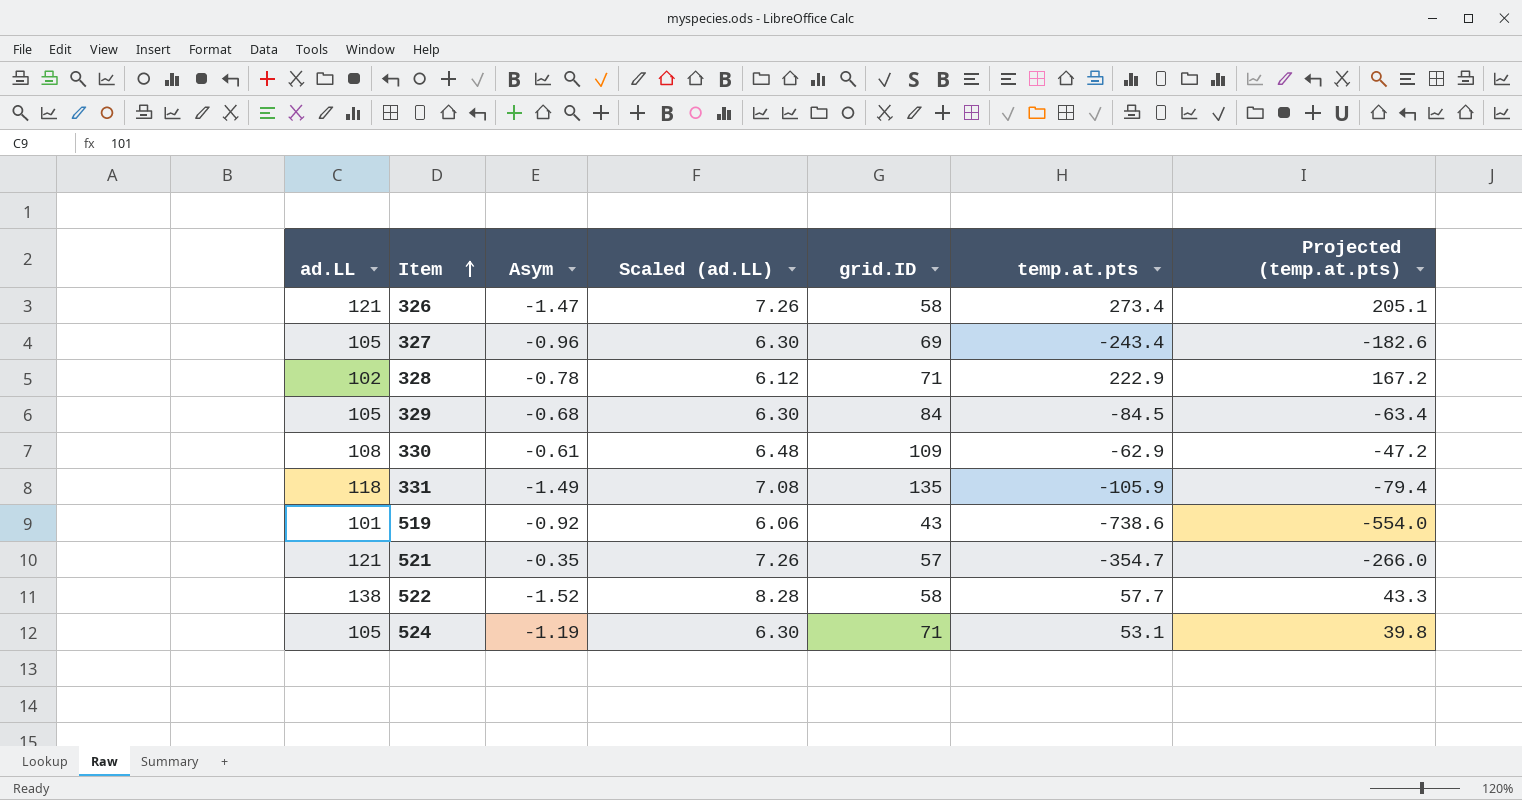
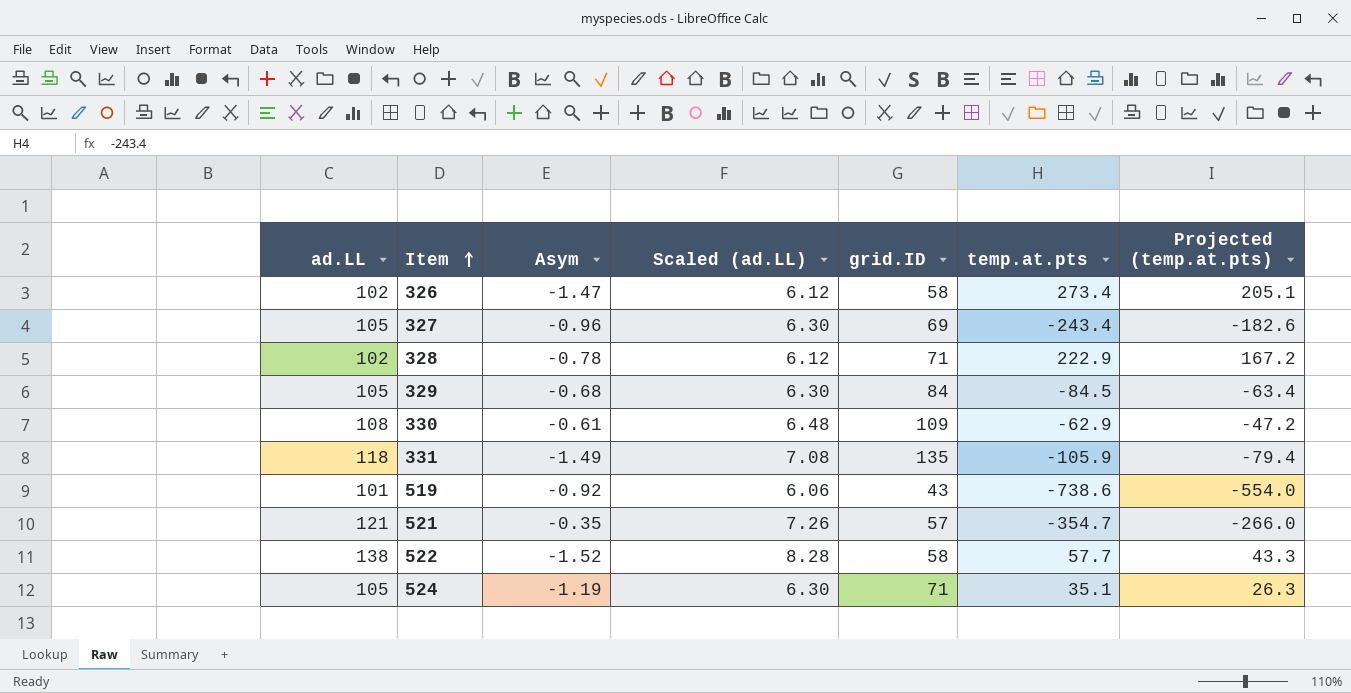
326 | ad.LL: 121 -> 102
326 | Scaled (ad.LL): 7.26 -> 6.12
524 | temp.at.pts: 53.1 -> 35.1
524 | Projected (temp.at.pts): 39.8 -> 26.3

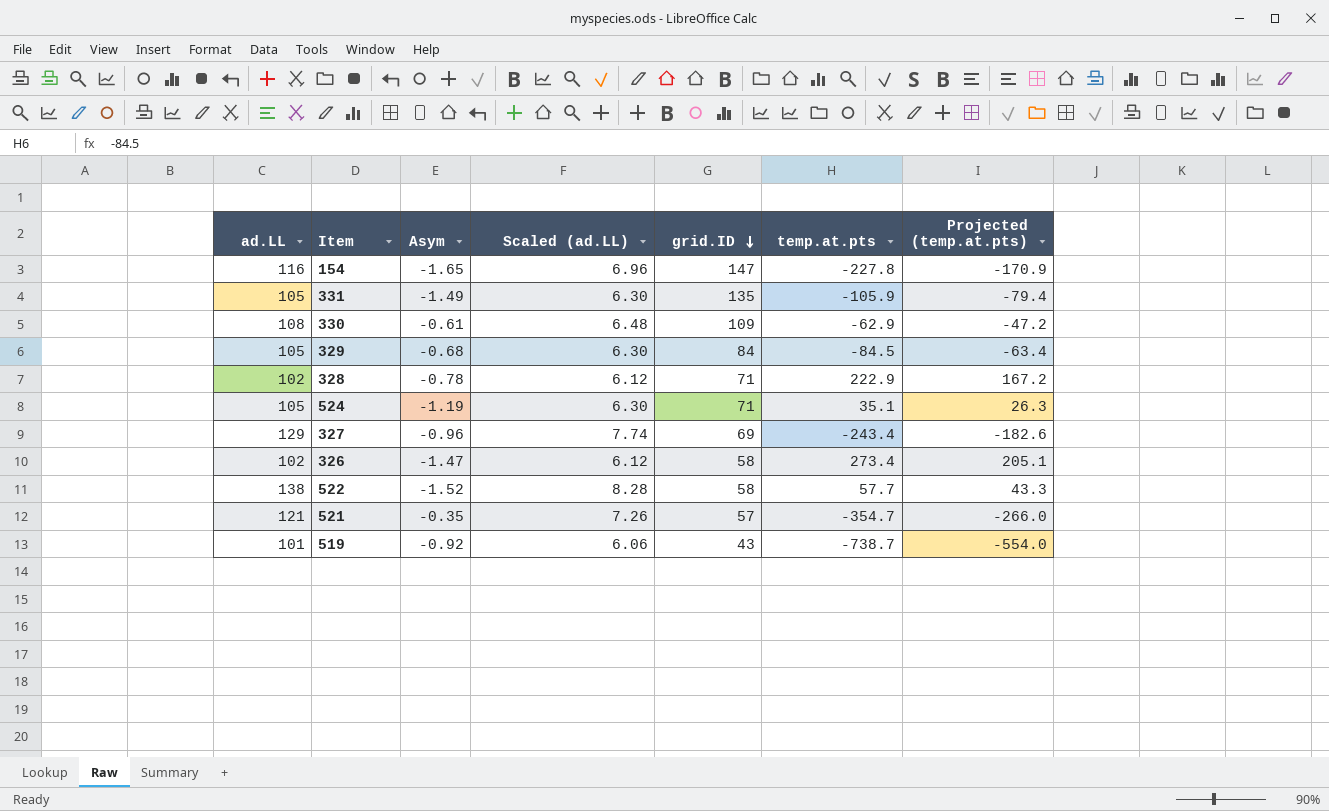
row order: Item ascending -> grid.ID descending
row 154: none -> 116 | -1.65 | 6.96 | 147 | -227.8 | -170.9
331 | ad.LL: 118 -> 105
331 | Scaled (ad.LL): 7.08 -> 6.30
327 | ad.LL: 105 -> 129
327 | Scaled (ad.LL): 6.30 -> 7.74
519 | temp.at.pts: -738.6 -> -738.7

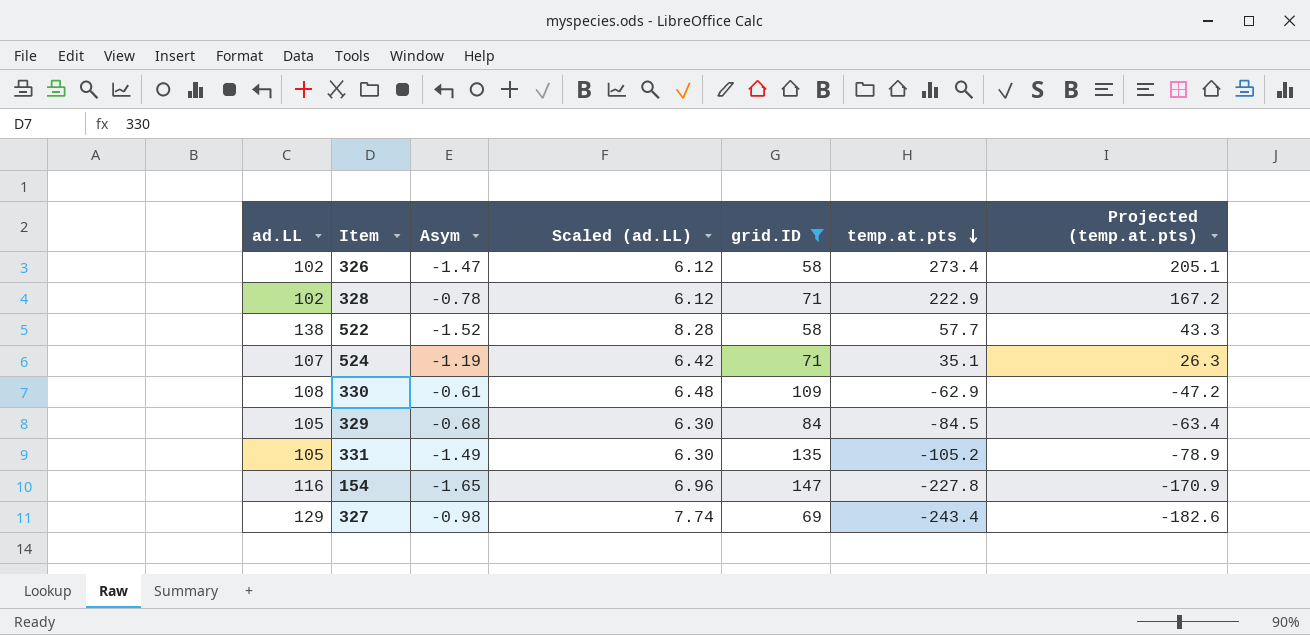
filter: none -> grid.ID >= 58
row order: grid.ID descending -> temp.at.pts descending
524 | ad.LL: 105 -> 107
524 | Scaled (ad.LL): 6.30 -> 6.42
331 | temp.at.pts: -105.9 -> -105.2
331 | Projected (temp.at.pts): -79.4 -> -78.9
327 | Asym: -0.96 -> -0.98

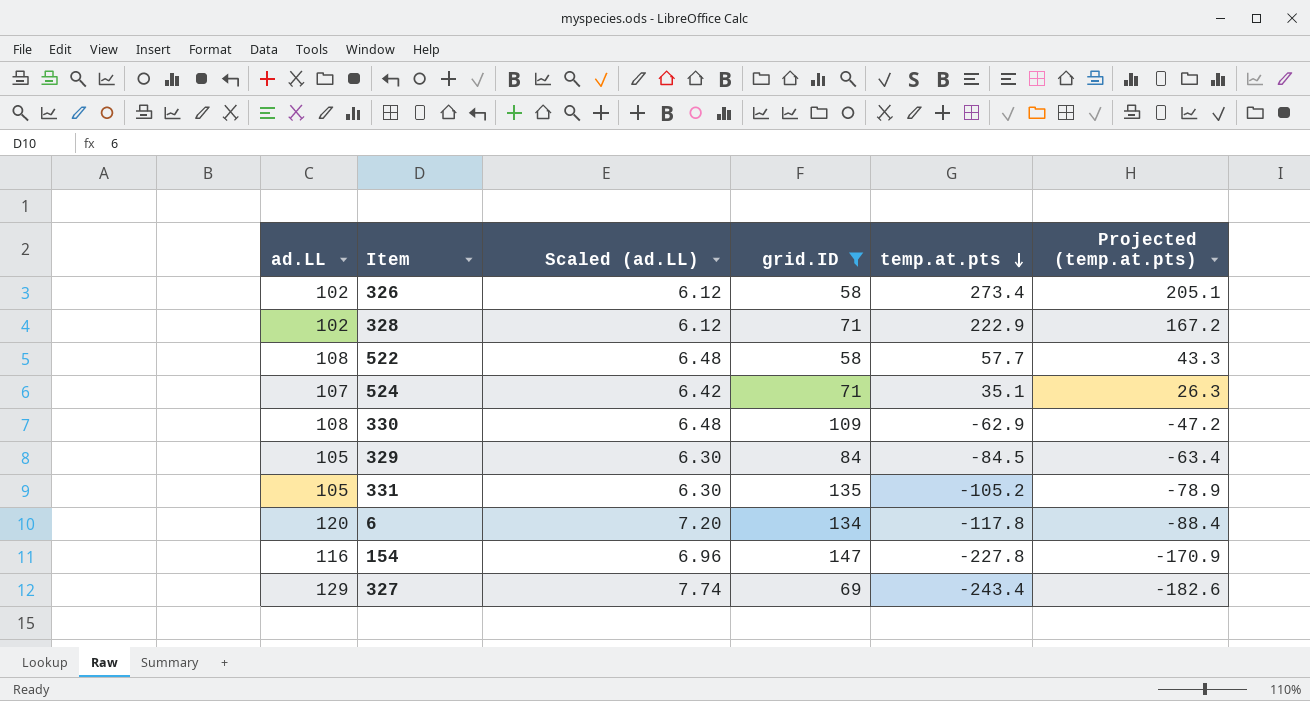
column Asym | position: 3 -> none
522 | ad.LL: 138 -> 108
522 | Scaled (ad.LL): 8.28 -> 6.48
row 6: none -> 120 | 7.20 | 134 | -117.8 | -88.4

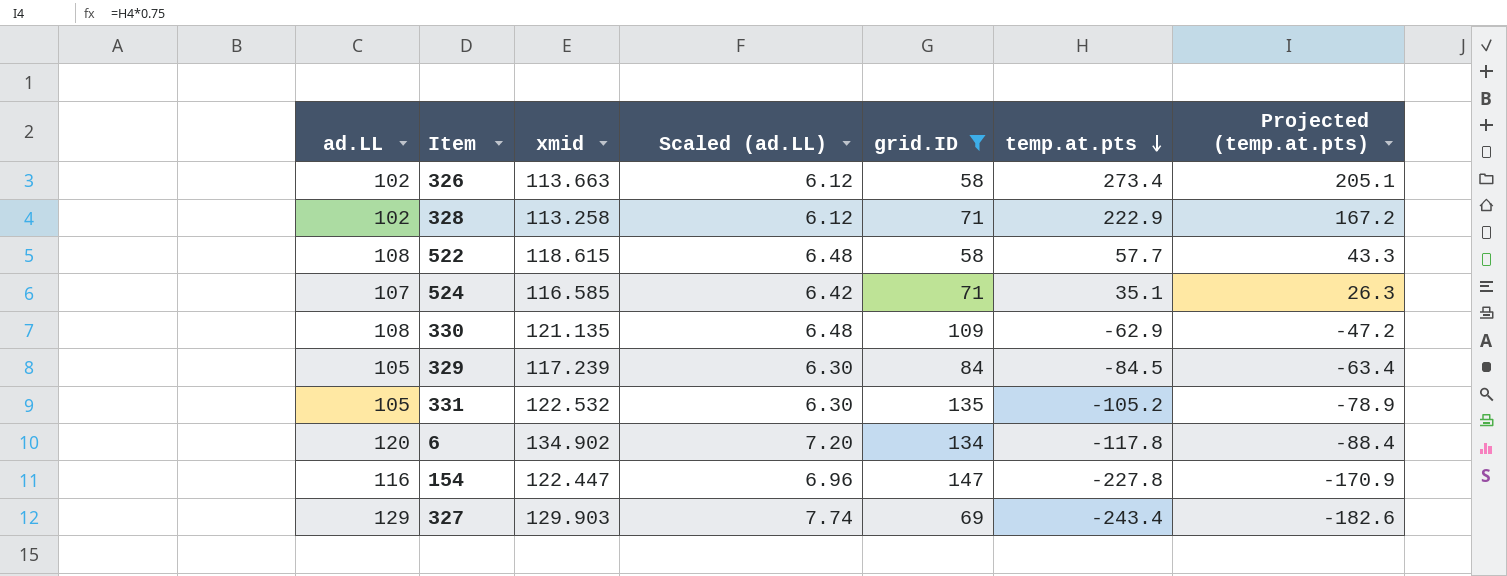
column xmid | position: none -> 3

